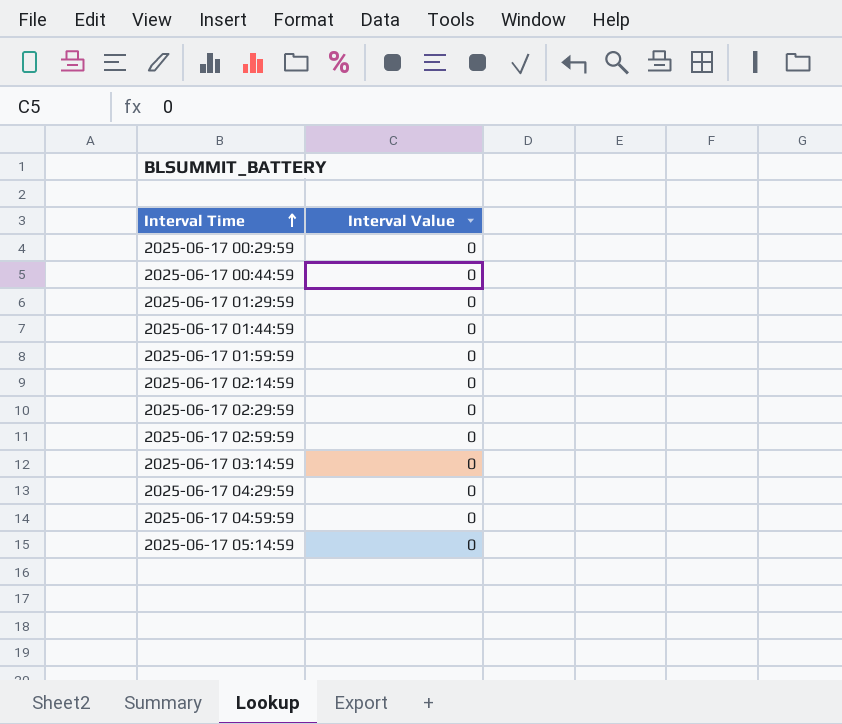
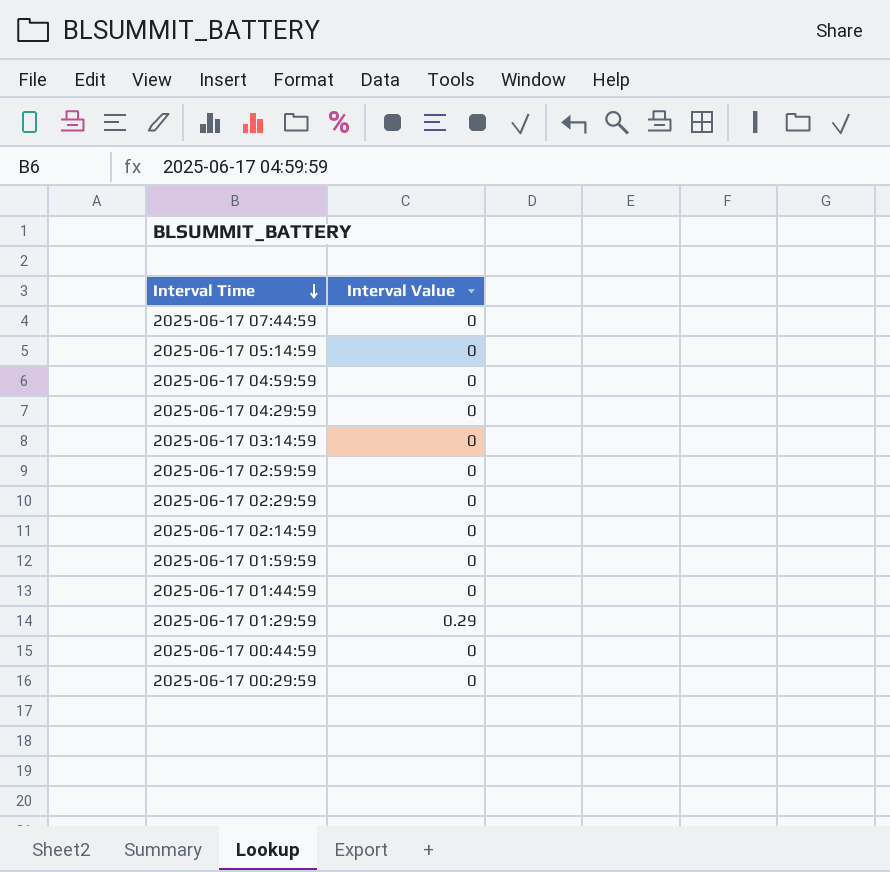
row order: Interval Time ascending -> Interval Time descending
row 2025-06-17 07:44:59: none -> 0
2025-06-17 01:29:59 | Interval Value: 0 -> 0.29

